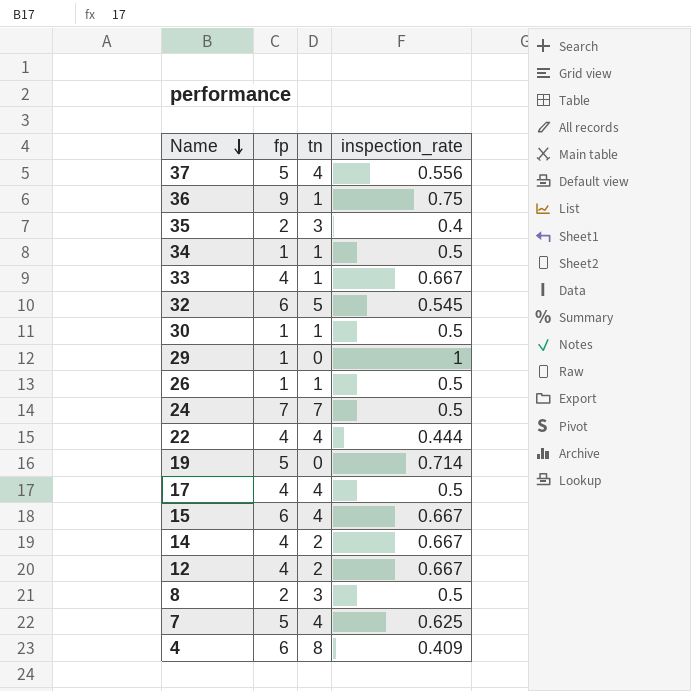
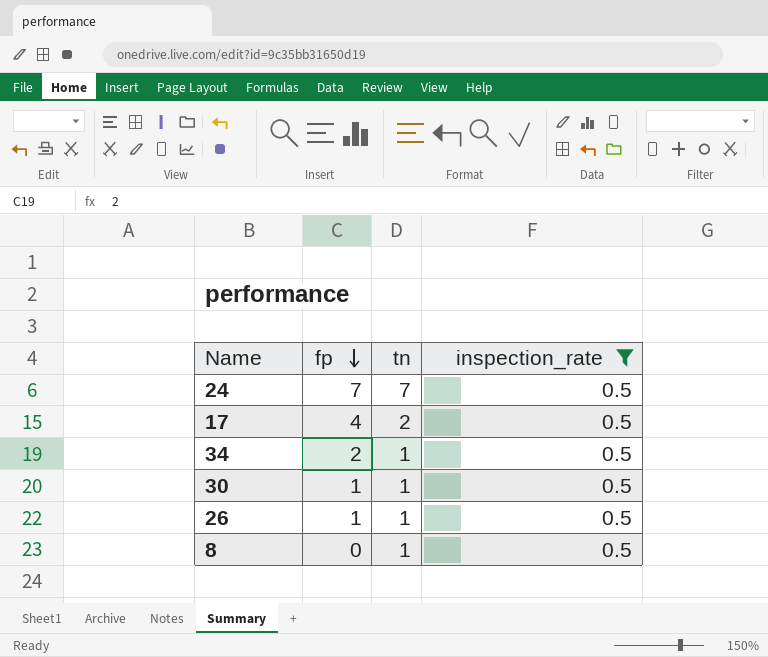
filter: none -> inspection_rate = 0.5
row order: Name descending -> fp descending
17 | tn: 4 -> 2
34 | fp: 1 -> 2
8 | fp: 2 -> 0
8 | tn: 3 -> 1

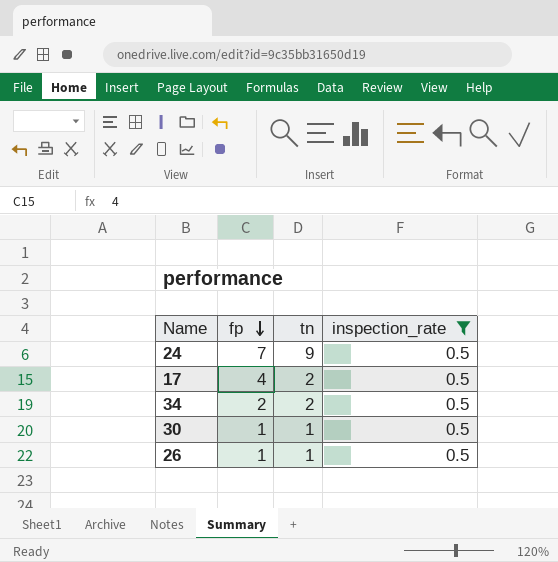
row 8: 0 | 1 | 0.5 -> none
24 | tn: 7 -> 9
34 | tn: 1 -> 2

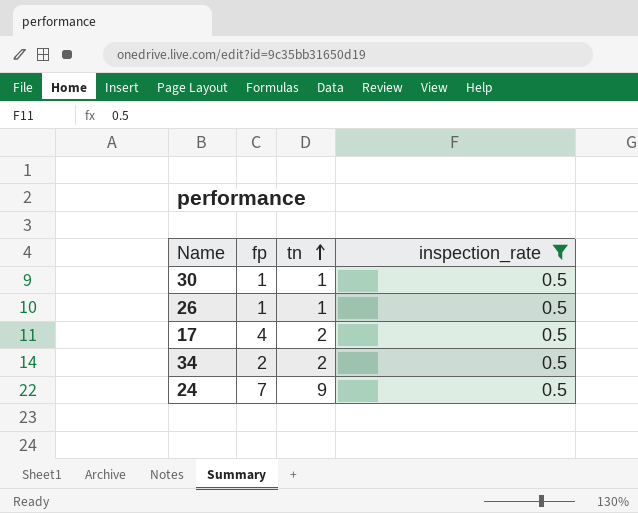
row order: fp descending -> tn ascending

